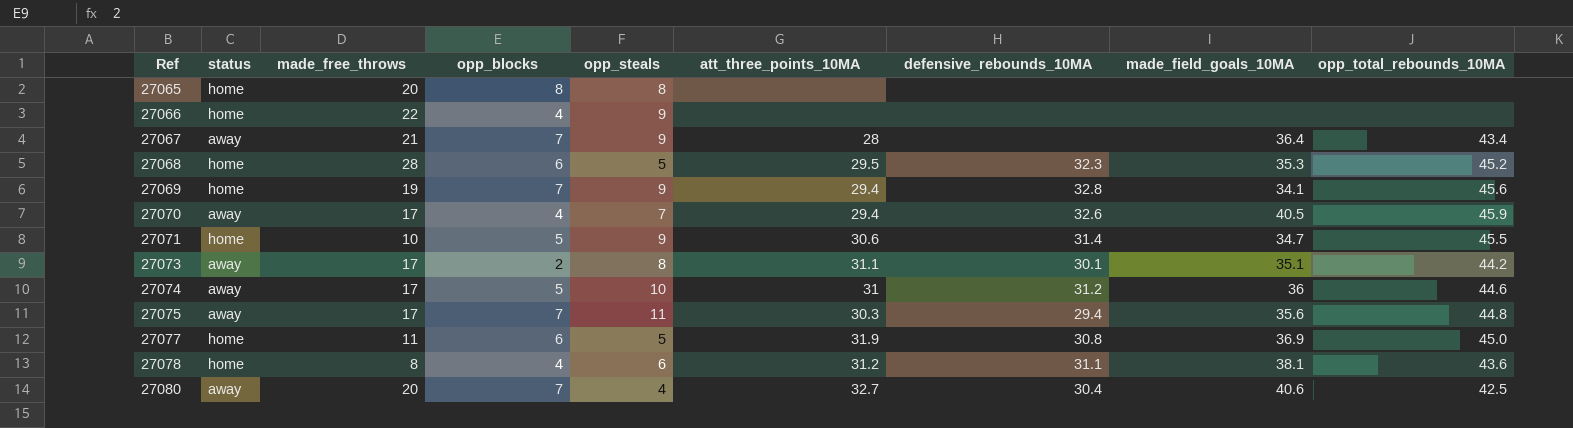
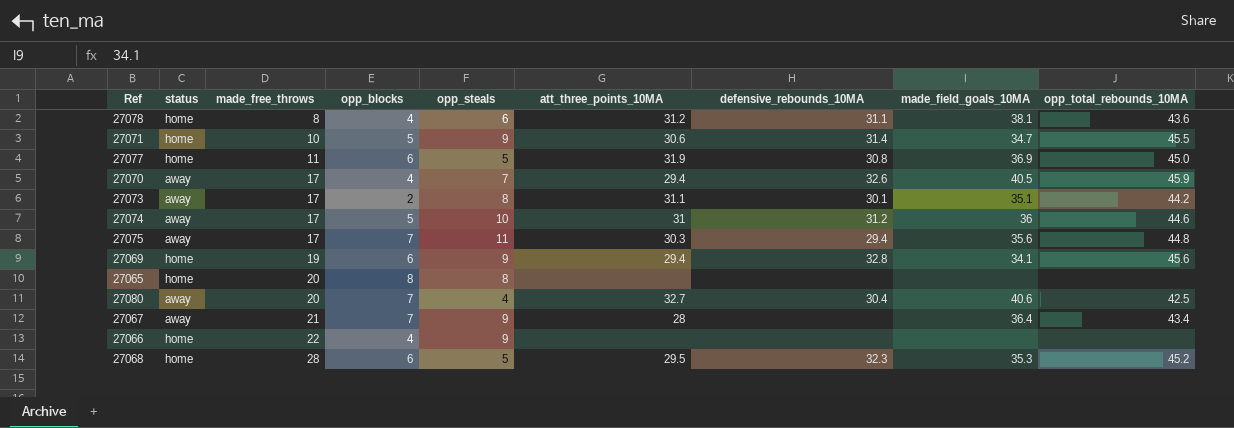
row order: Ref ascending -> made_free_throws ascending
27069 | opp_blocks: 7 -> 6

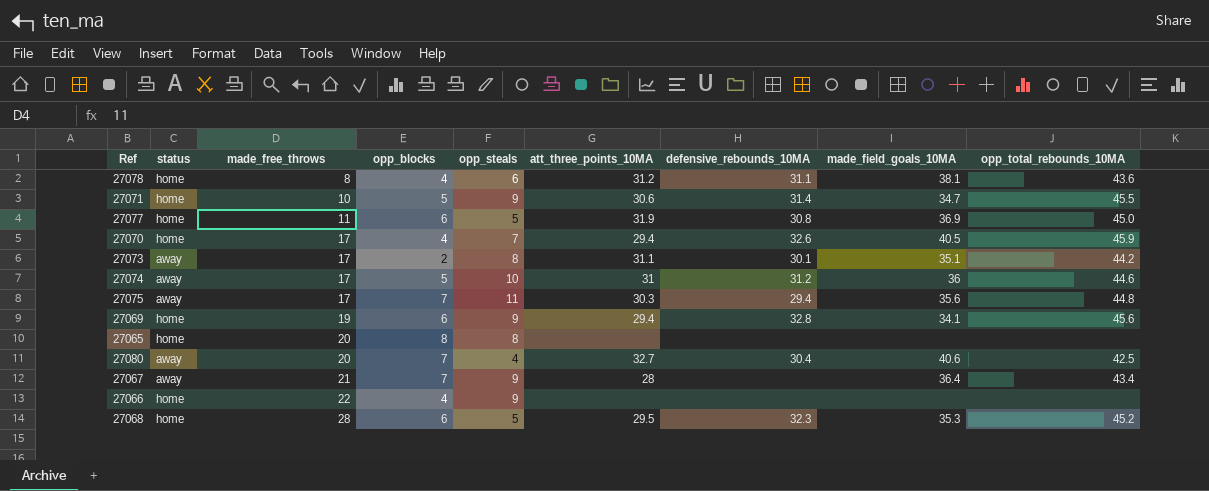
27070 | status: away -> home

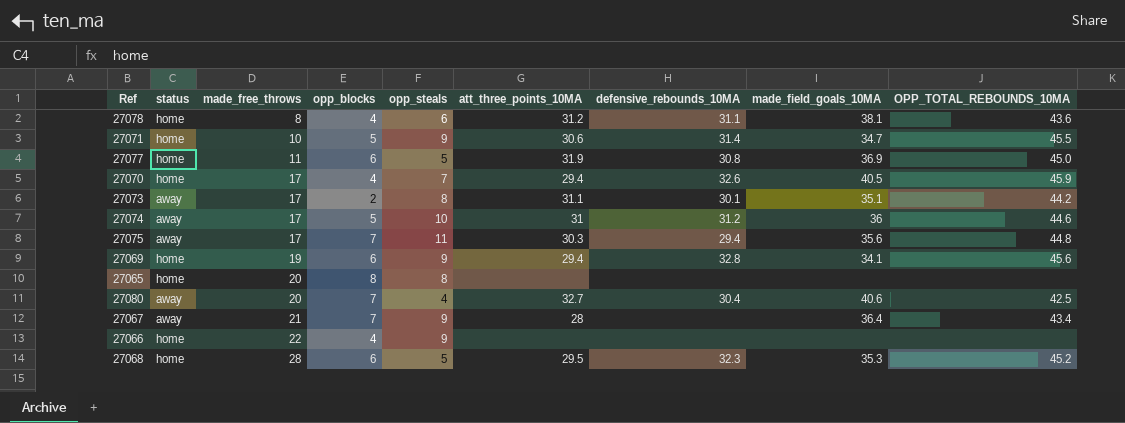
column name: opp_total_rebounds_10MA -> OPP_TOTAL_REBOUNDS_10MA

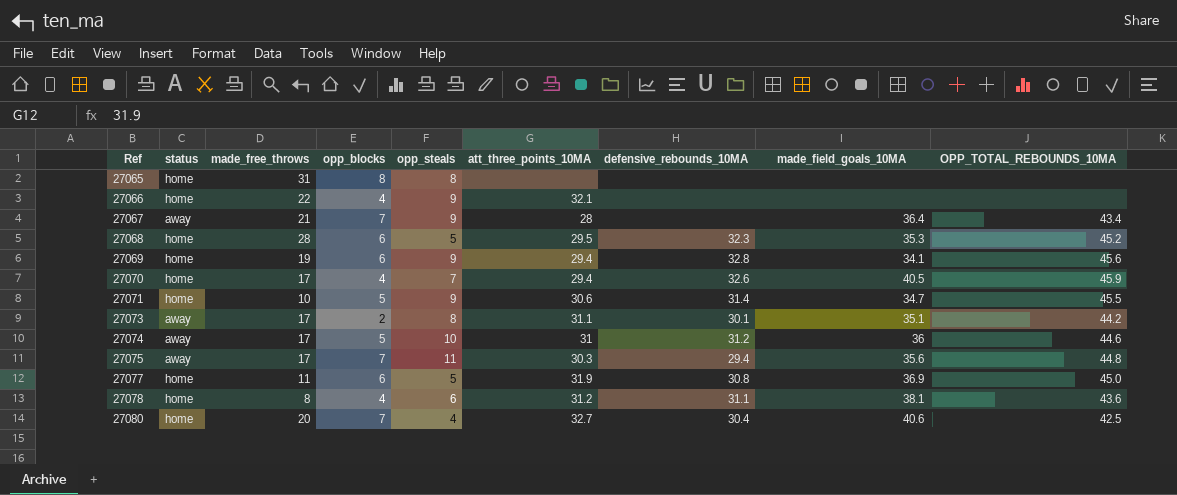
row order: made_free_throws ascending -> Ref ascending
27065 | made_free_throws: 20 -> 31
27066 | att_three_points_10MA: none -> 32.1
27080 | status: away -> home

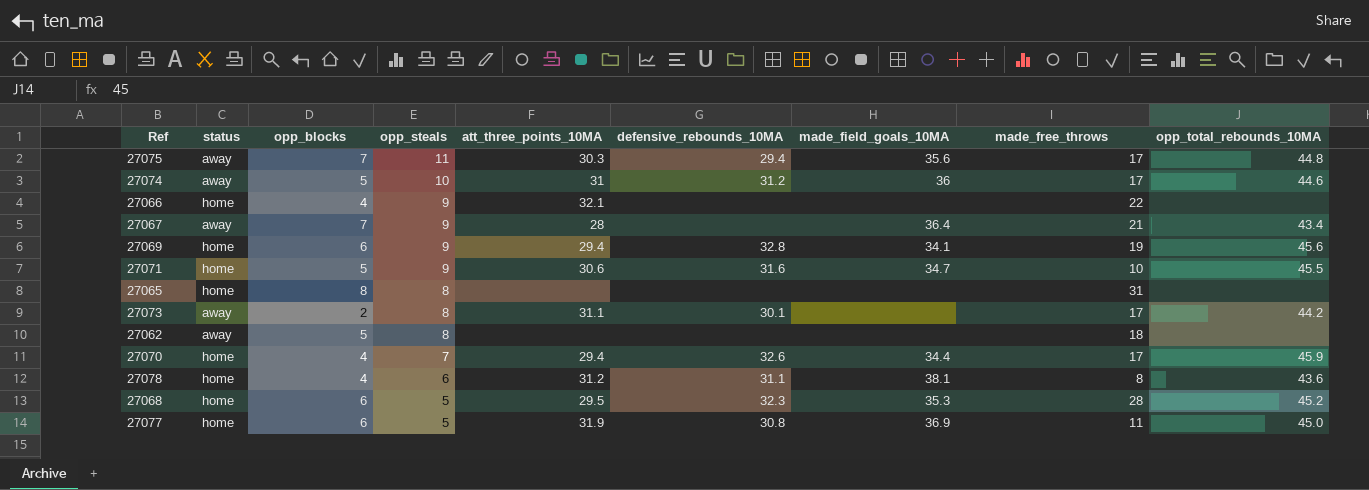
row order: Ref ascending -> opp_steals descending
column made_free_throws | position: 3 -> 8
column name: OPP_TOTAL_REBOUNDS_10MA -> opp_total_rebounds_10MA
row 27080: home | 20 | 7 | 4 | 32.7 | 30.4 | 40.6 | 42.5 -> none
27071 | defensive_rebounds_10MA: 31.4 -> 31.6
27073 | made_field_goals_10MA: 35.1 -> none
row 27062: none -> away | 5 | 8 | none | none | none | 18 | none
27070 | made_field_goals_10MA: 40.5 -> 34.4

